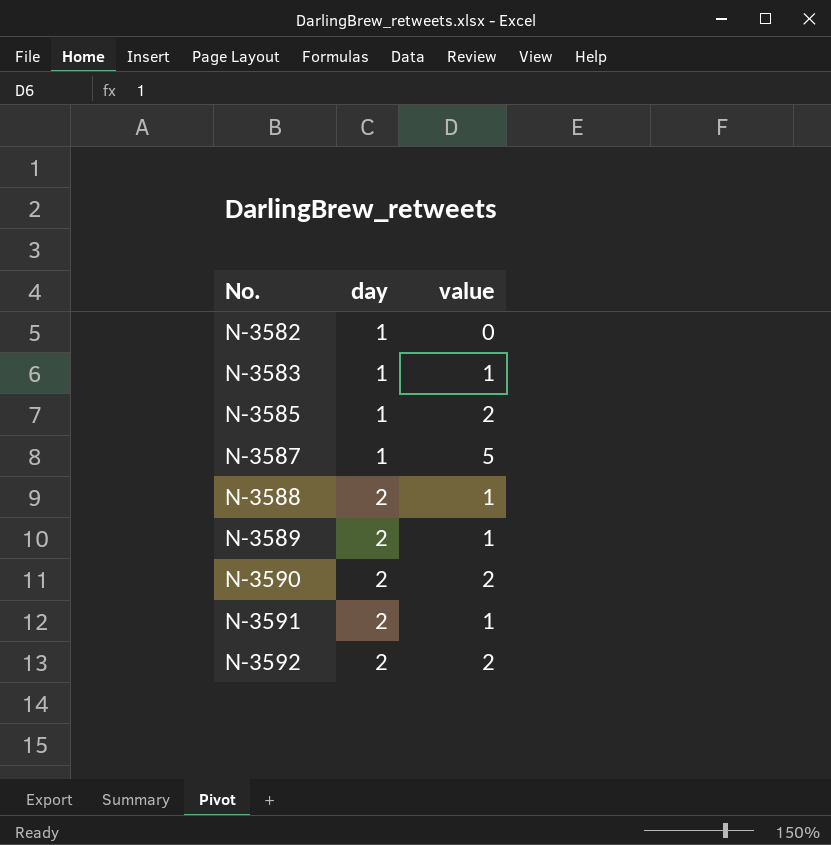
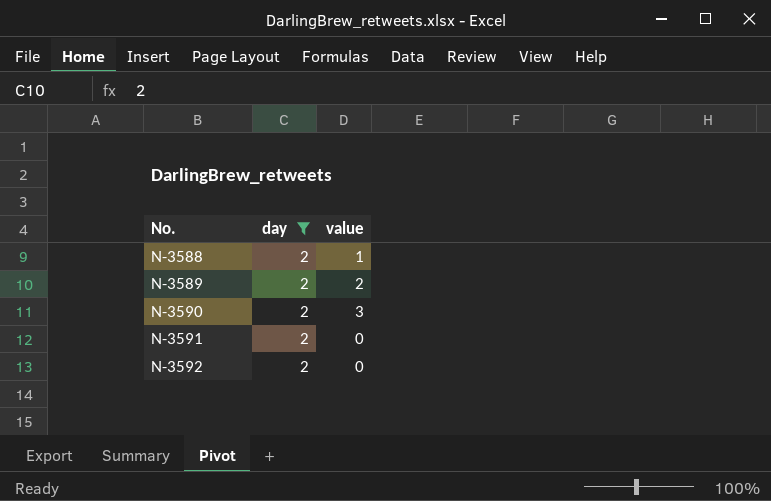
filter: none -> day = 2
N-3589 | value: 1 -> 2
N-3590 | value: 2 -> 3
N-3591 | value: 1 -> 0
N-3592 | value: 2 -> 0

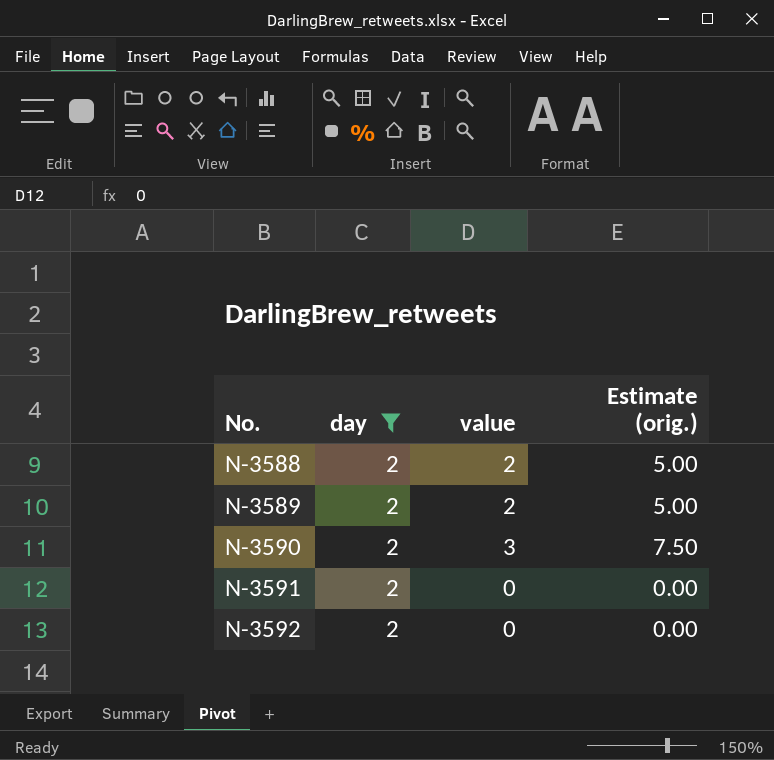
column Estimate (orig.) | formula: none -> [value] * 2.5
N-3588 | value: 1 -> 2

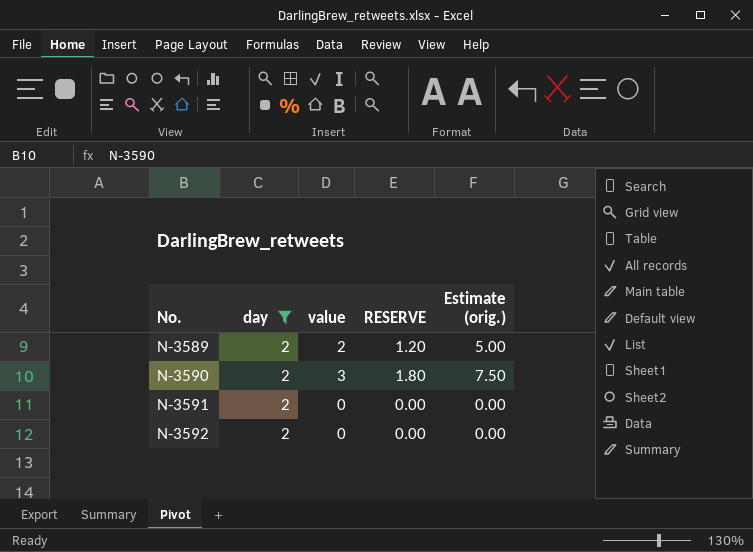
column RESERVE | formula: none -> [value] * 0.6
row N-3588: 2 | 2 | 5.00 -> none

